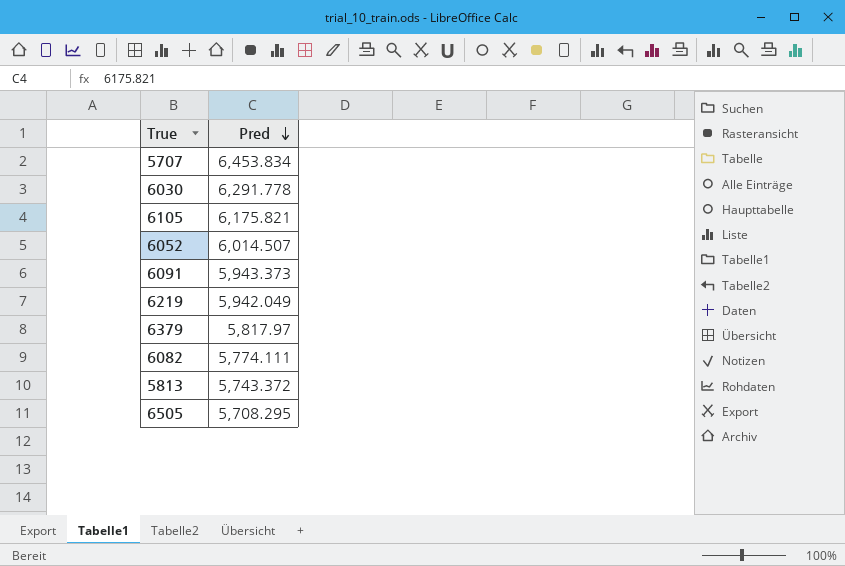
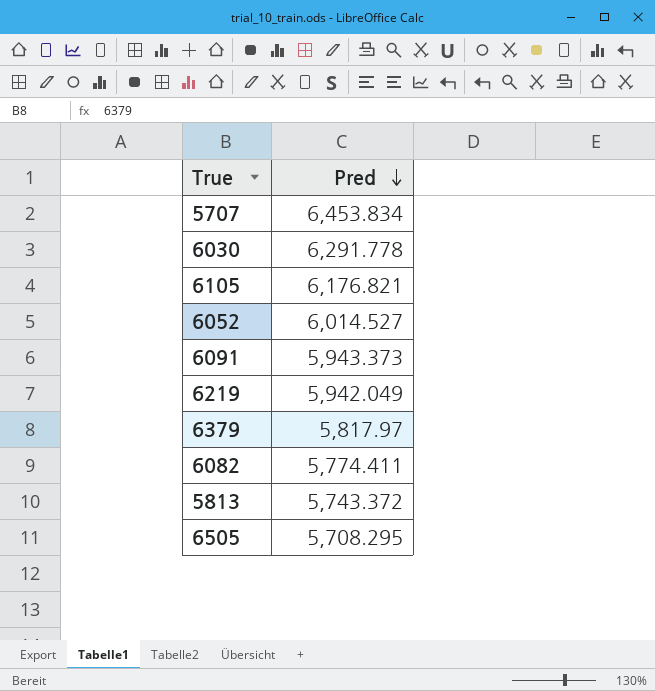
6105 | Pred: 6,175.821 -> 6,176.821
6052 | Pred: 6,014.507 -> 6,014.527
6082 | Pred: 5,774.111 -> 5,774.411

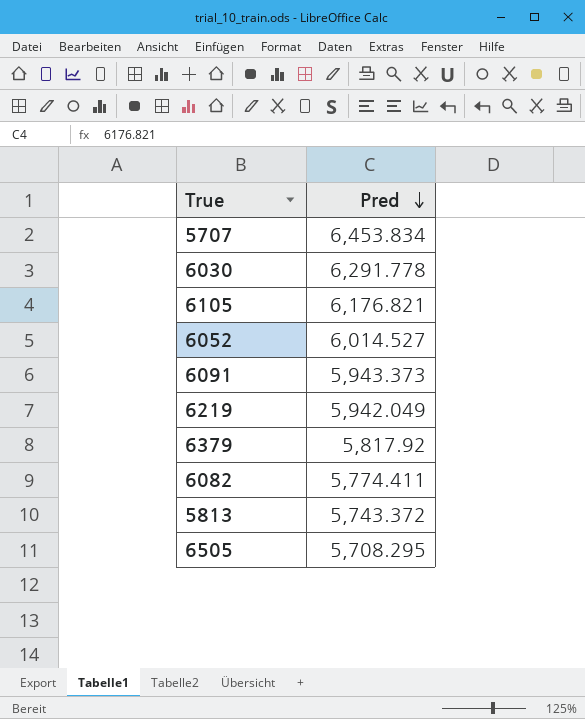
6379 | Pred: 5,817.97 -> 5,817.92

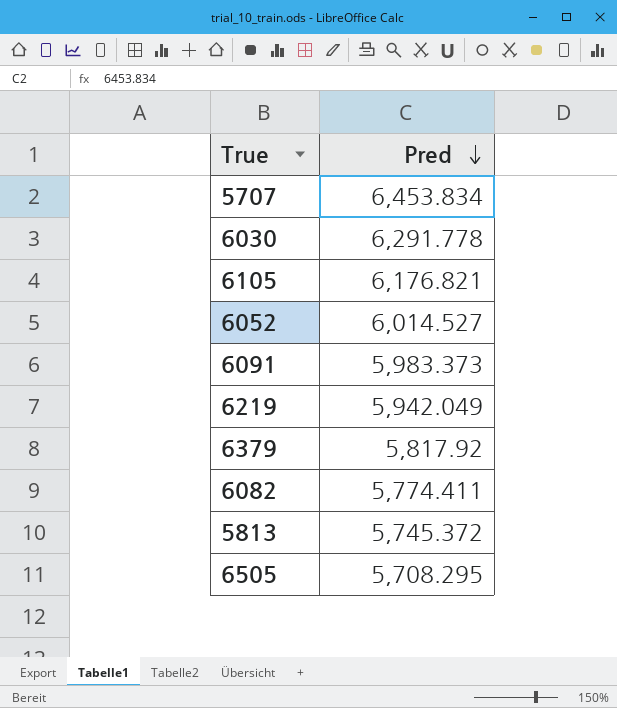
6091 | Pred: 5,943.373 -> 5,983.373
5813 | Pred: 5,743.372 -> 5,745.372

